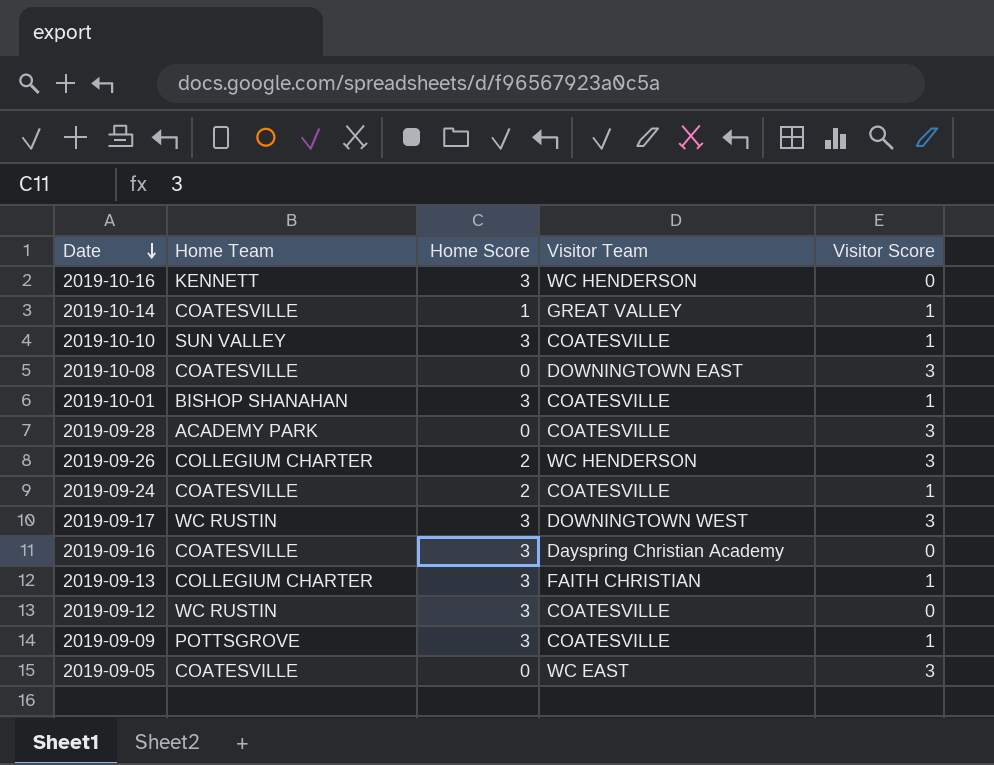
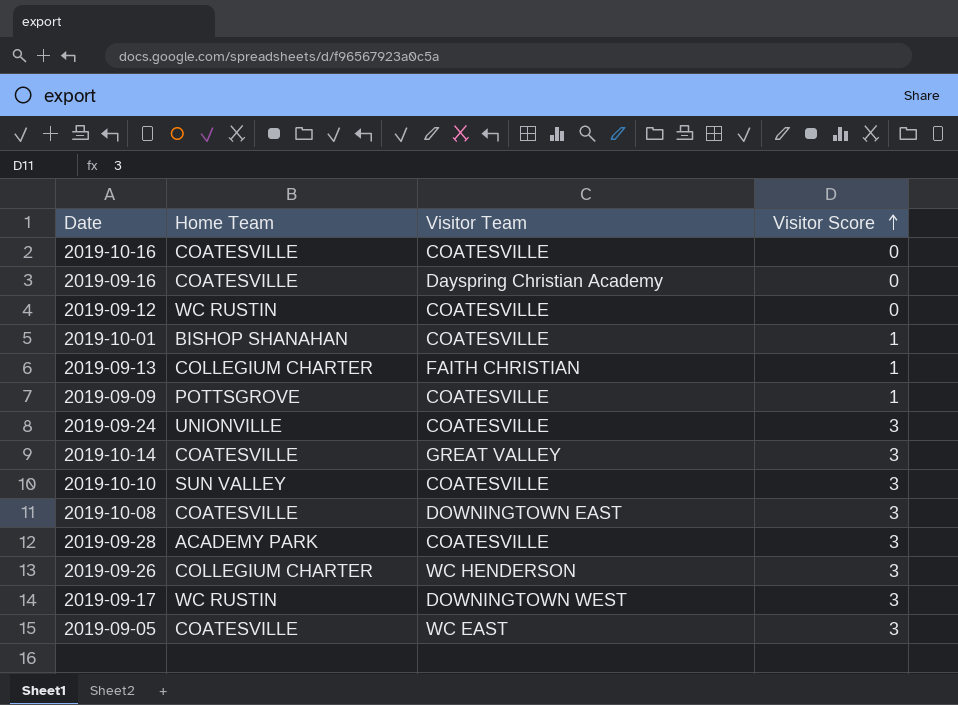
row order: Date descending -> Visitor Score ascending
column Home Score | position: 3 -> none
2019-10-16 | Home Team: KENNETT -> COATESVILLE
2019-10-16 | Visitor Team: WC HENDERSON -> COATESVILLE
2019-09-24 | Home Team: COATESVILLE -> UNIONVILLE
2019-09-24 | Visitor Score: 1 -> 3
2019-10-14 | Visitor Score: 1 -> 3
2019-10-10 | Visitor Score: 1 -> 3

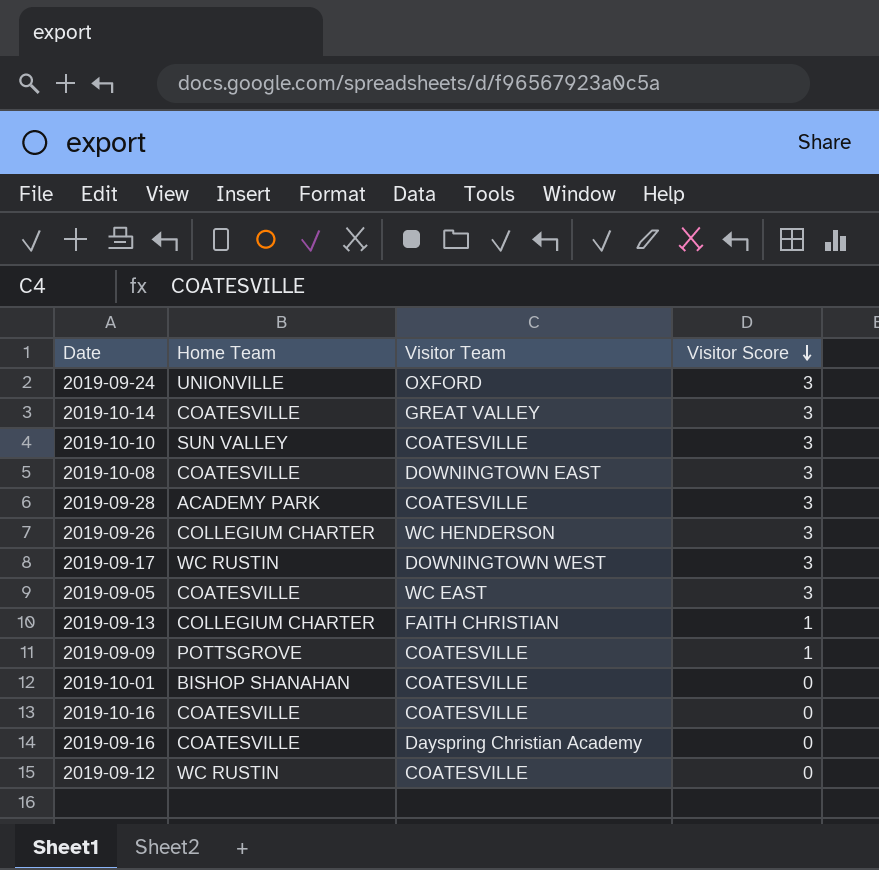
row order: Visitor Score ascending -> Visitor Score descending
2019-09-24 | Visitor Team: COATESVILLE -> OXFORD
2019-10-01 | Visitor Score: 1 -> 0

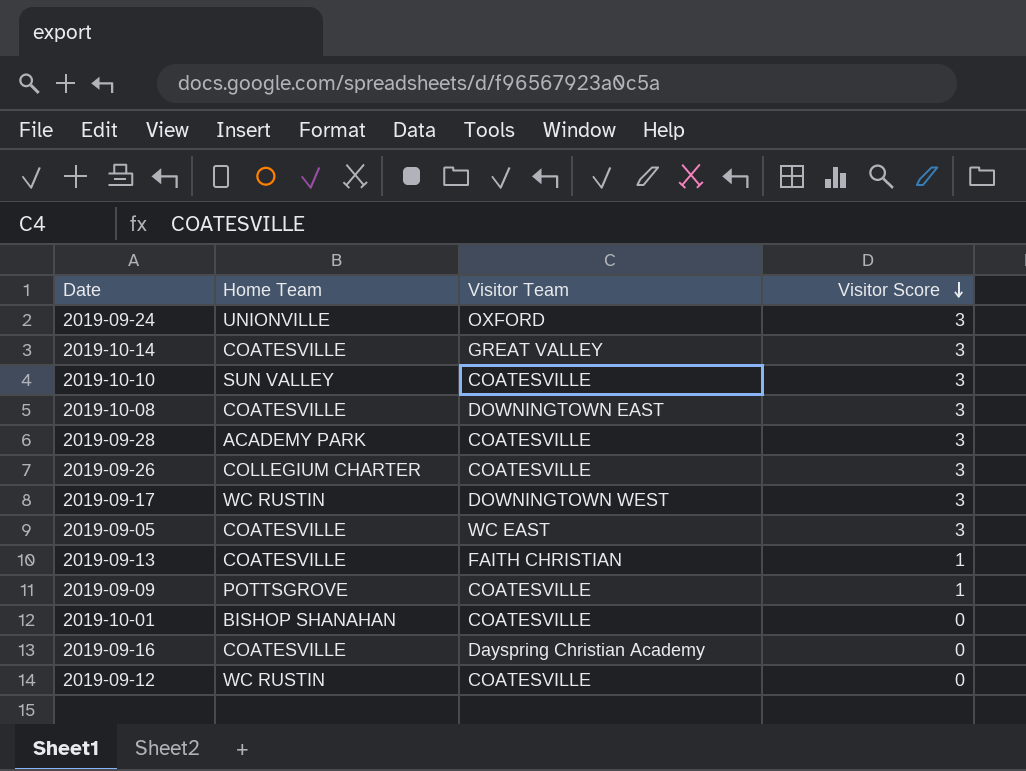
row 2019-10-16: COATESVILLE | COATESVILLE | 0 -> none
2019-09-26 | Visitor Team: WC HENDERSON -> COATESVILLE
2019-09-13 | Home Team: COLLEGIUM CHARTER -> COATESVILLE

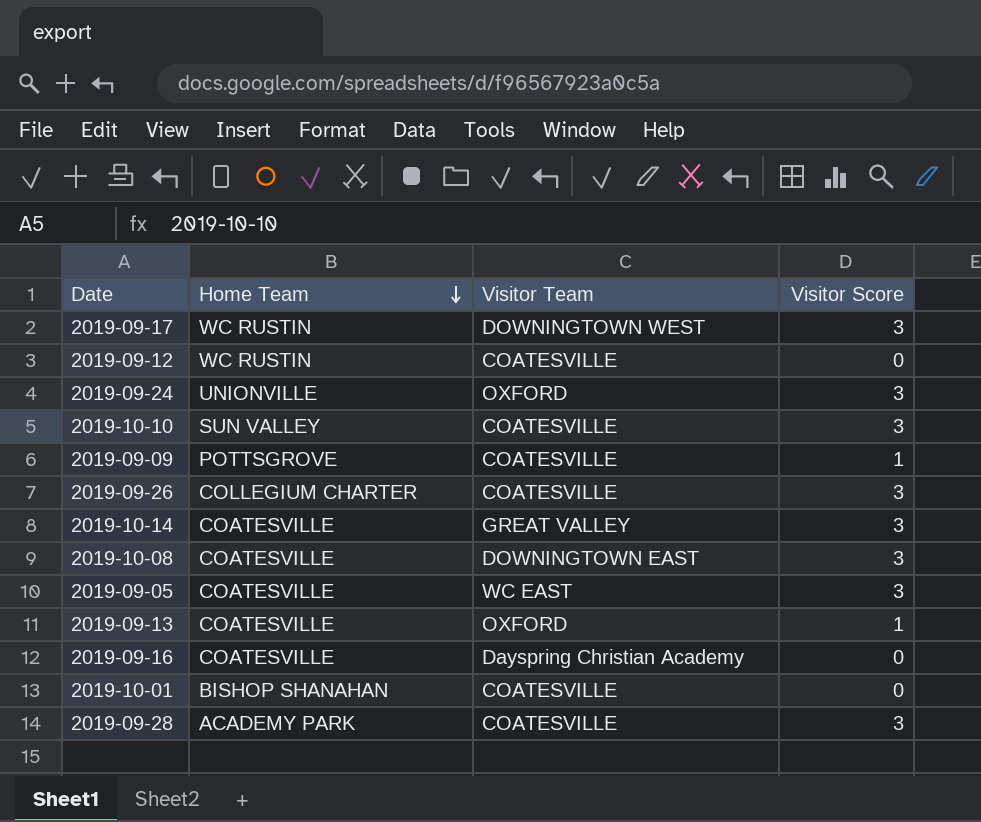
row order: Visitor Score descending -> Home Team descending
2019-09-13 | Visitor Team: FAITH CHRISTIAN -> OXFORD

